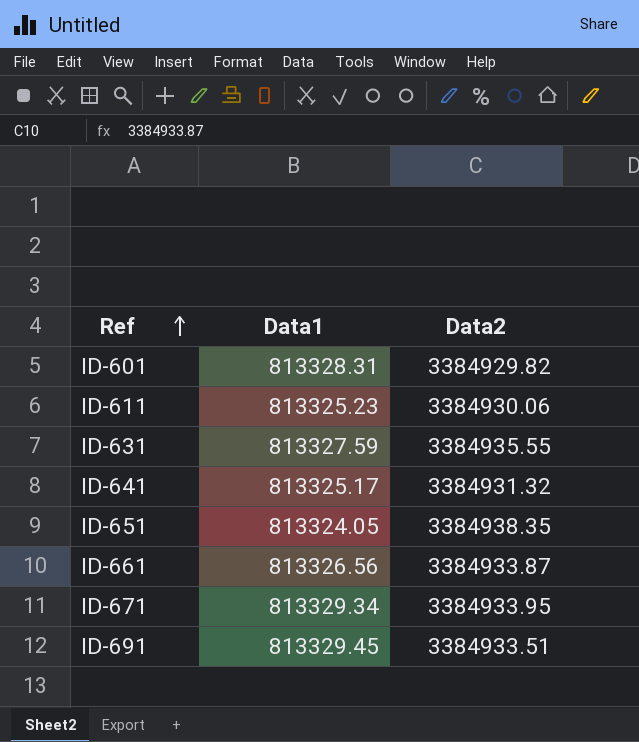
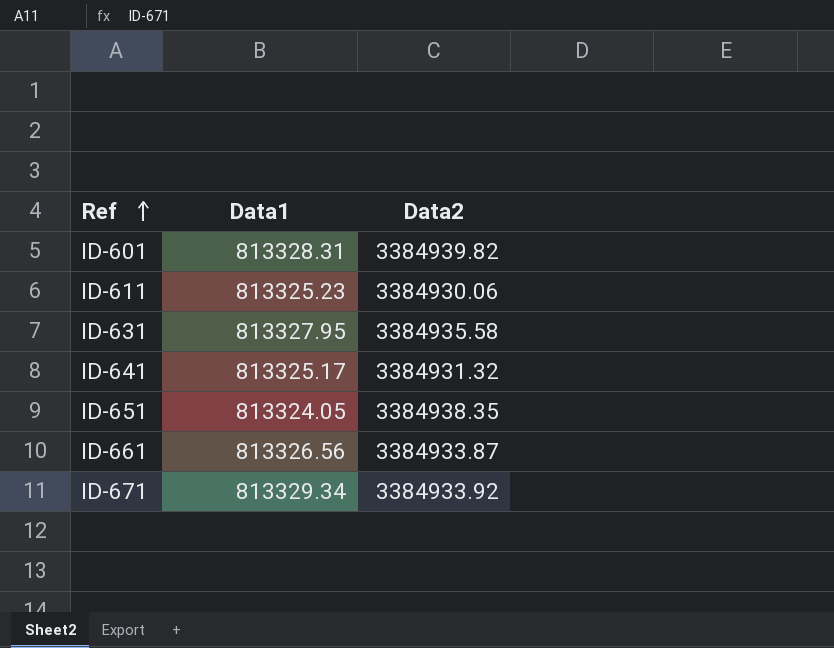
row ID-691: 813329.45 | 3384933.51 -> none
ID-601 | Data2: 3384929.82 -> 3384939.82
ID-631 | Data1: 813327.59 -> 813327.95
ID-631 | Data2: 3384935.55 -> 3384935.58
ID-671 | Data2: 3384933.95 -> 3384933.92

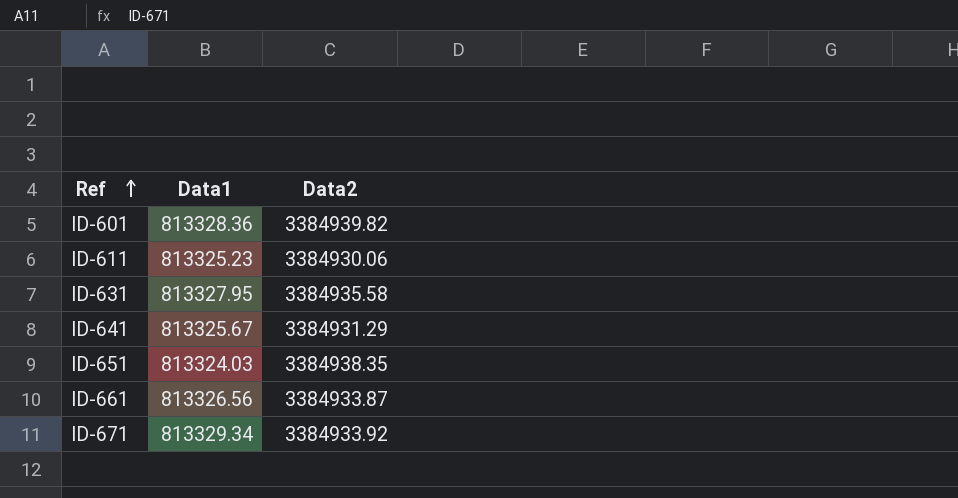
ID-601 | Data1: 813328.31 -> 813328.36
ID-641 | Data1: 813325.17 -> 813325.67
ID-641 | Data2: 3384931.32 -> 3384931.29
ID-651 | Data1: 813324.05 -> 813324.03

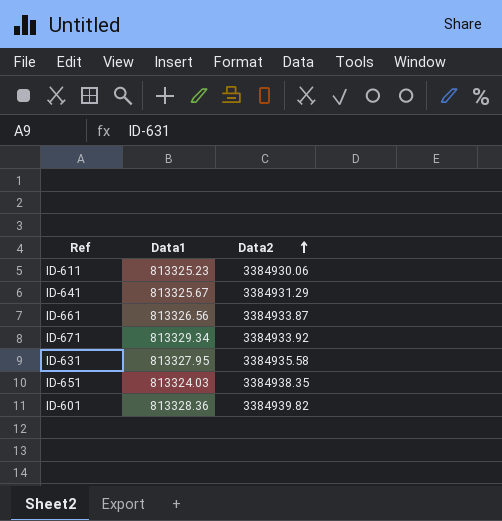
row order: Ref ascending -> Data2 ascending

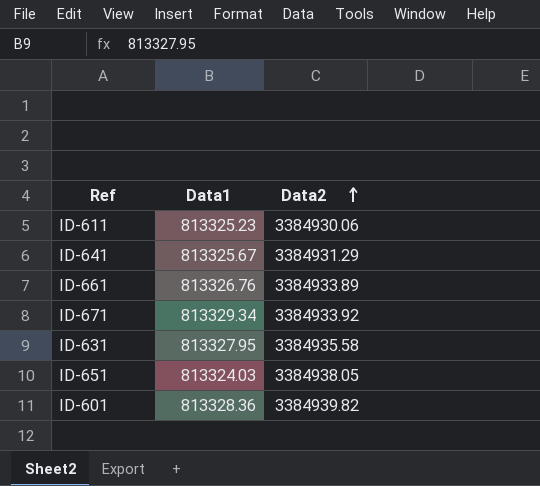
ID-661 | Data1: 813326.56 -> 813326.76
ID-661 | Data2: 3384933.87 -> 3384933.89
ID-651 | Data2: 3384938.35 -> 3384938.05

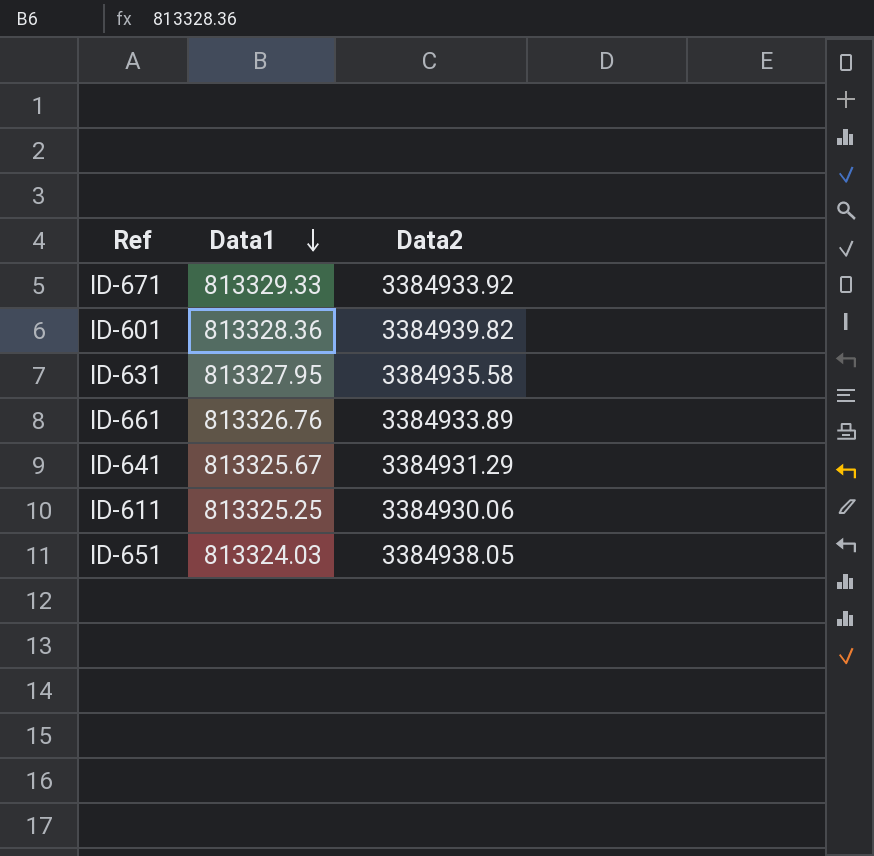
row order: Data2 ascending -> Data1 descending
ID-671 | Data1: 813329.34 -> 813329.33
ID-611 | Data1: 813325.23 -> 813325.25

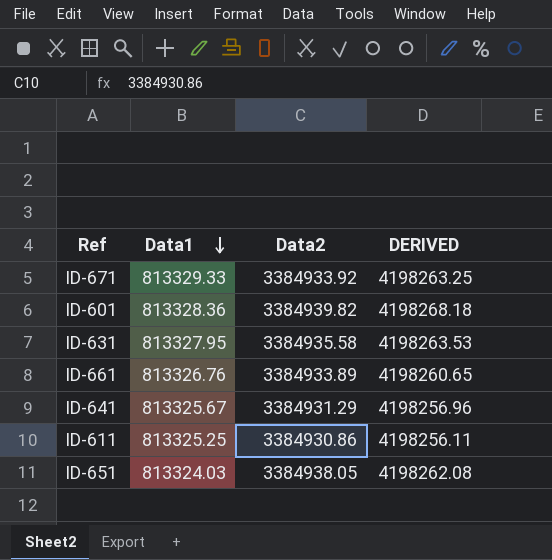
column DERIVED | formula: none -> [Data1] + [Data2]
ID-611 | Data2: 3384930.06 -> 3384930.86

